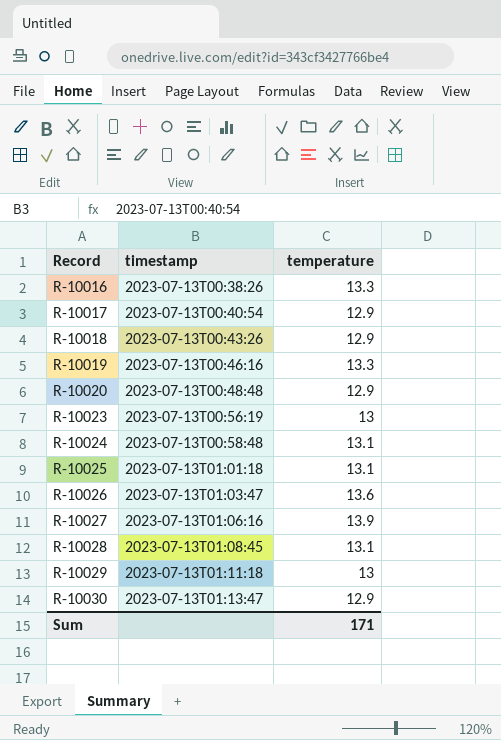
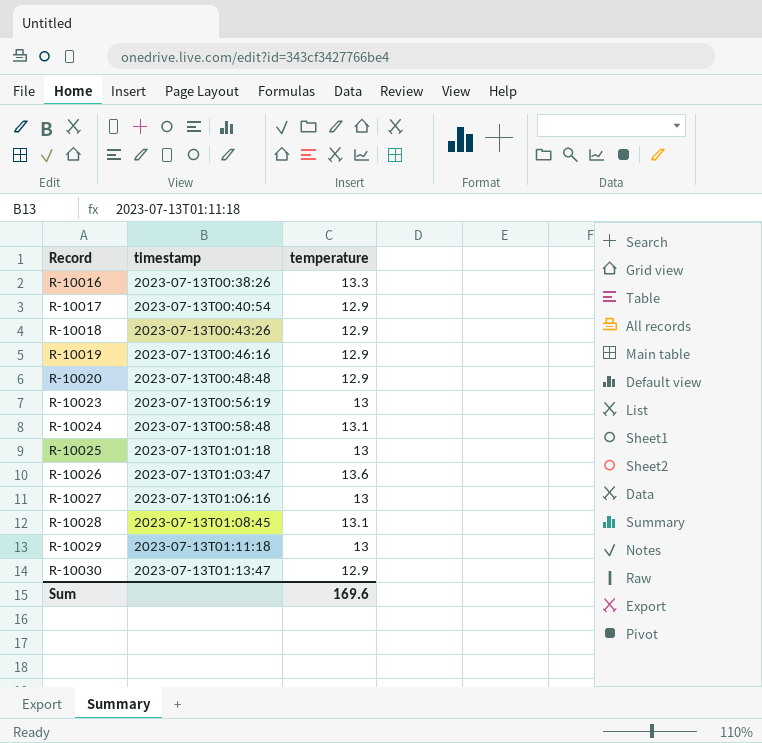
R-10019 | temperature: 13.3 -> 12.9
R-10025 | temperature: 13.1 -> 13
R-10027 | temperature: 13.9 -> 13
Sum | temperature: 171 -> 169.6

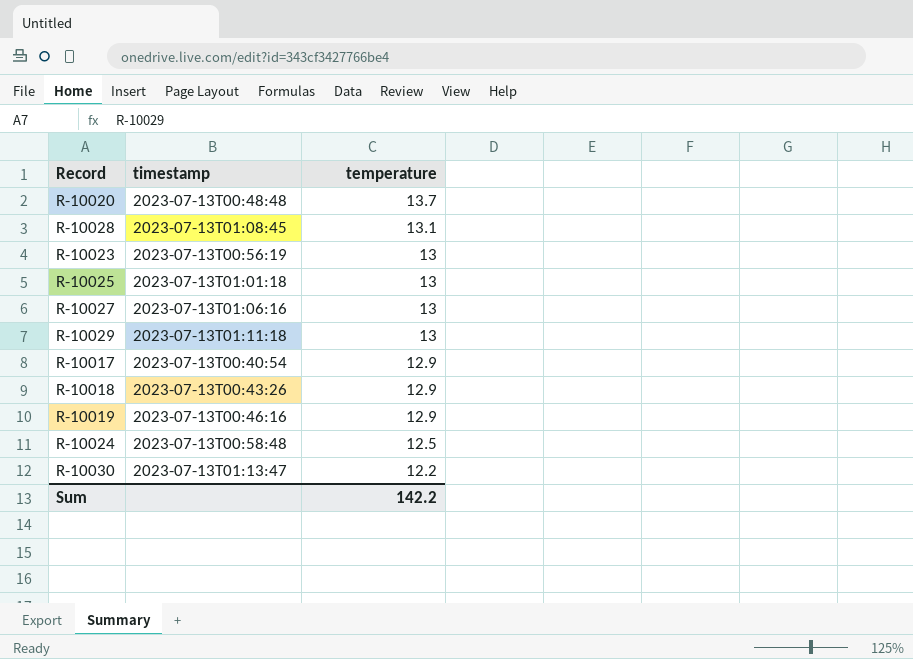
row order: Record ascending -> temperature descending
row R-10016: 2023-07-13T00:38:26 | 13.3 -> none
row R-10026: 2023-07-13T01:03:47 | 13.6 -> none
R-10020 | temperature: 12.9 -> 13.7
R-10024 | temperature: 13.1 -> 12.5
R-10030 | temperature: 12.9 -> 12.2
Sum | temperature: 169.6 -> 142.2

